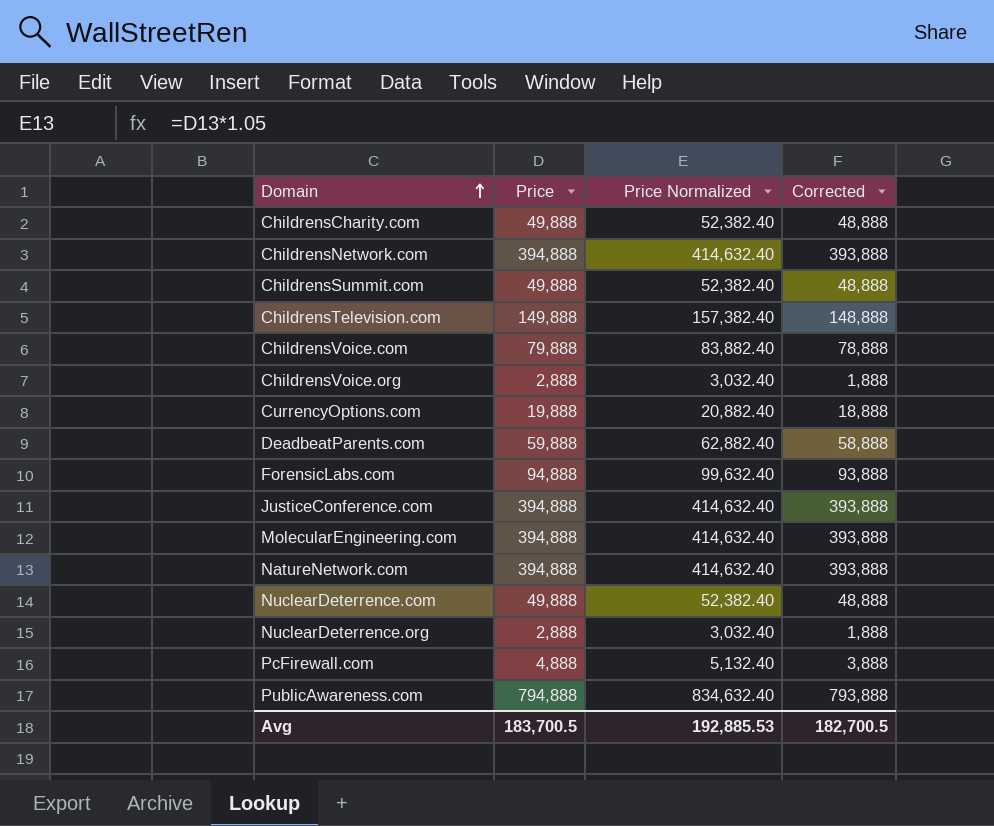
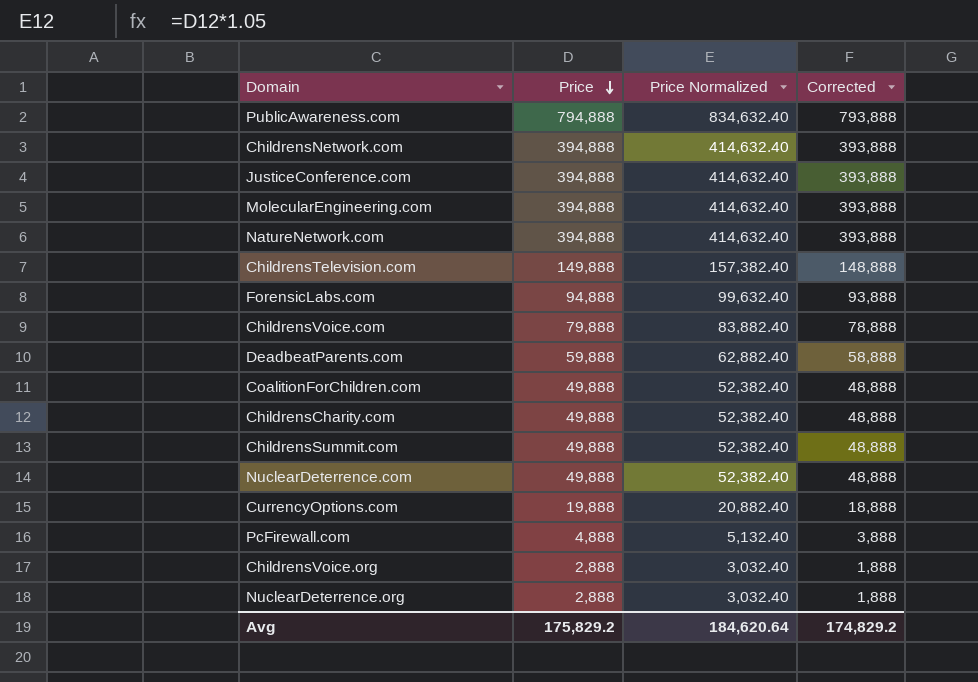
row order: Domain ascending -> Price descending
row CoalitionForChildren.com: none -> 49,888 | 52,382.40 | 48,888
Avg | Price: 183,700.5 -> 175,829.2
Avg | Price Normalized: 192,885.53 -> 184,620.64
Avg | Corrected: 182,700.5 -> 174,829.2

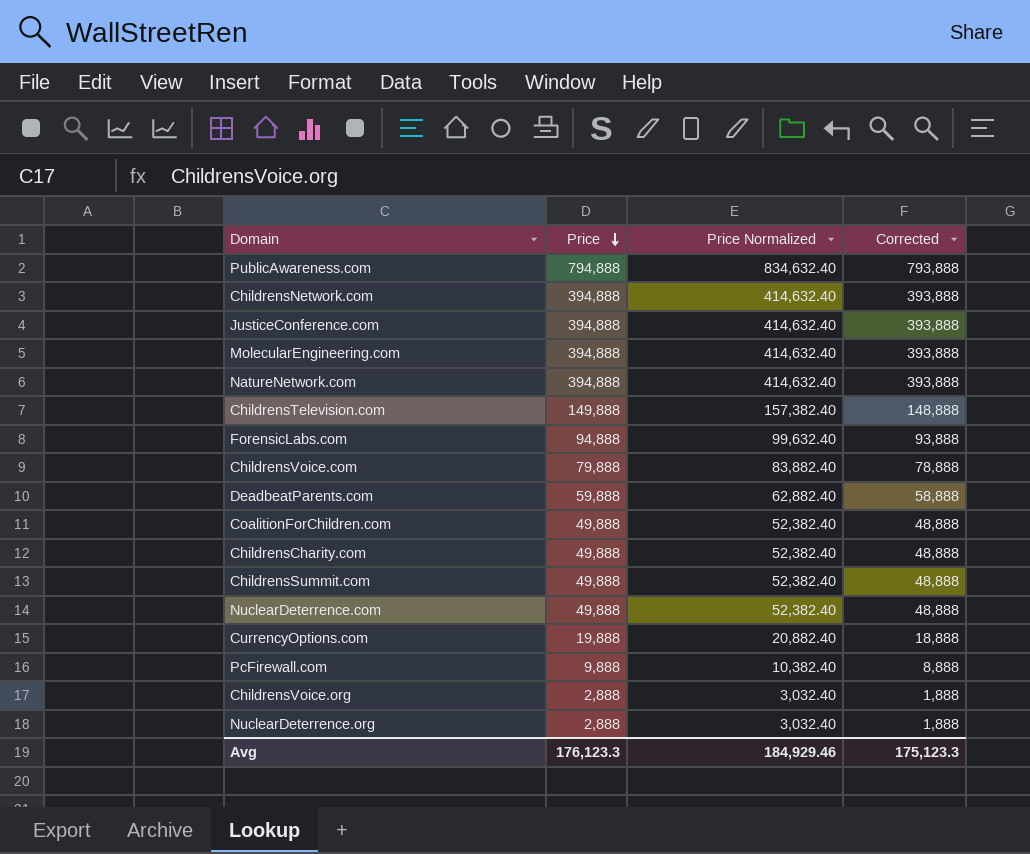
PcFirewall.com | Price: 4,888 -> 9,888
PcFirewall.com | Price Normalized: 5,132.40 -> 10,382.40
PcFirewall.com | Corrected: 3,888 -> 8,888
Avg | Price: 175,829.2 -> 176,123.3
Avg | Price Normalized: 184,620.64 -> 184,929.46
Avg | Corrected: 174,829.2 -> 175,123.3

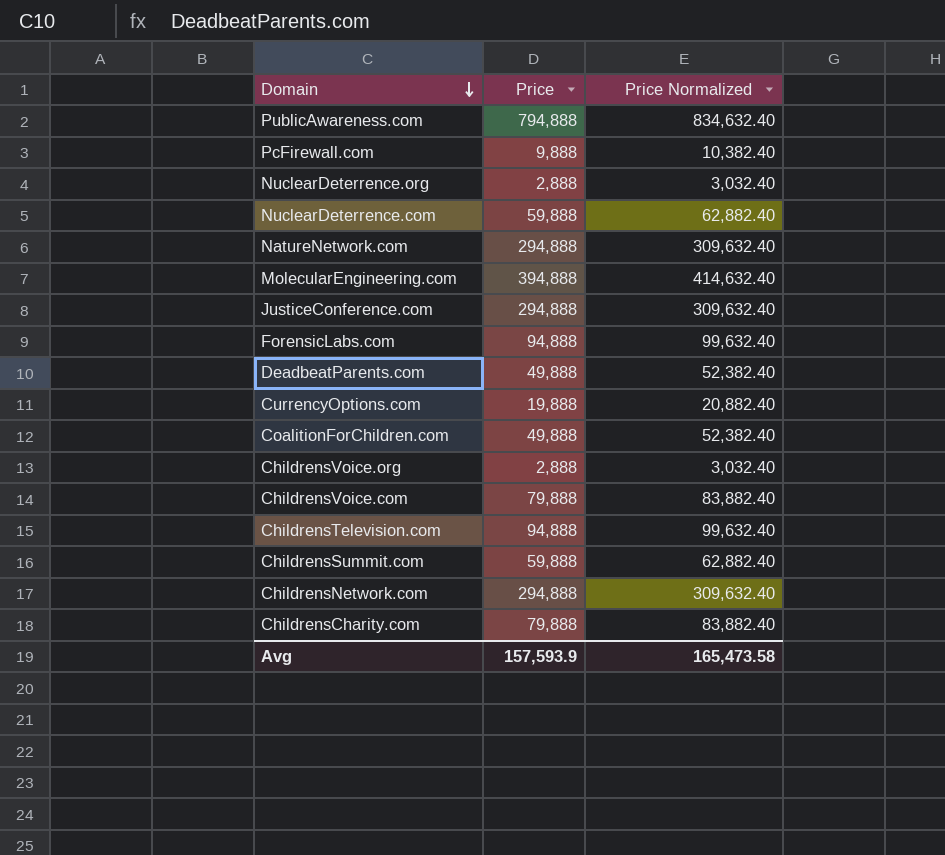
row order: Price descending -> Domain descending
column Corrected | formula: [Price] - 1000 -> none
NuclearDeterrence.com | Price: 49,888 -> 59,888
NuclearDeterrence.com | Price Normalized: 52,382.40 -> 62,882.40
NatureNetwork.com | Price: 394,888 -> 294,888
NatureNetwork.com | Price Normalized: 414,632.40 -> 309,632.40
JusticeConference.com | Price: 394,888 -> 294,888
JusticeConference.com | Price Normalized: 414,632.40 -> 309,632.40
DeadbeatParents.com | Price: 59,888 -> 49,888
DeadbeatParents.com | Price Normalized: 62,882.40 -> 52,382.40
ChildrensTelevision.com | Price: 149,888 -> 94,888
ChildrensTelevision.com | Price Normalized: 157,382.40 -> 99,632.40
ChildrensSummit.com | Price: 49,888 -> 59,888
ChildrensSummit.com | Price Normalized: 52,382.40 -> 62,882.40
ChildrensNetwork.com | Price: 394,888 -> 294,888
ChildrensNetwork.com | Price Normalized: 414,632.40 -> 309,632.40
ChildrensCharity.com | Price: 49,888 -> 79,888
ChildrensCharity.com | Price Normalized: 52,382.40 -> 83,882.40
Avg | Price: 176,123.3 -> 157,593.9
Avg | Price Normalized: 184,929.46 -> 165,473.58

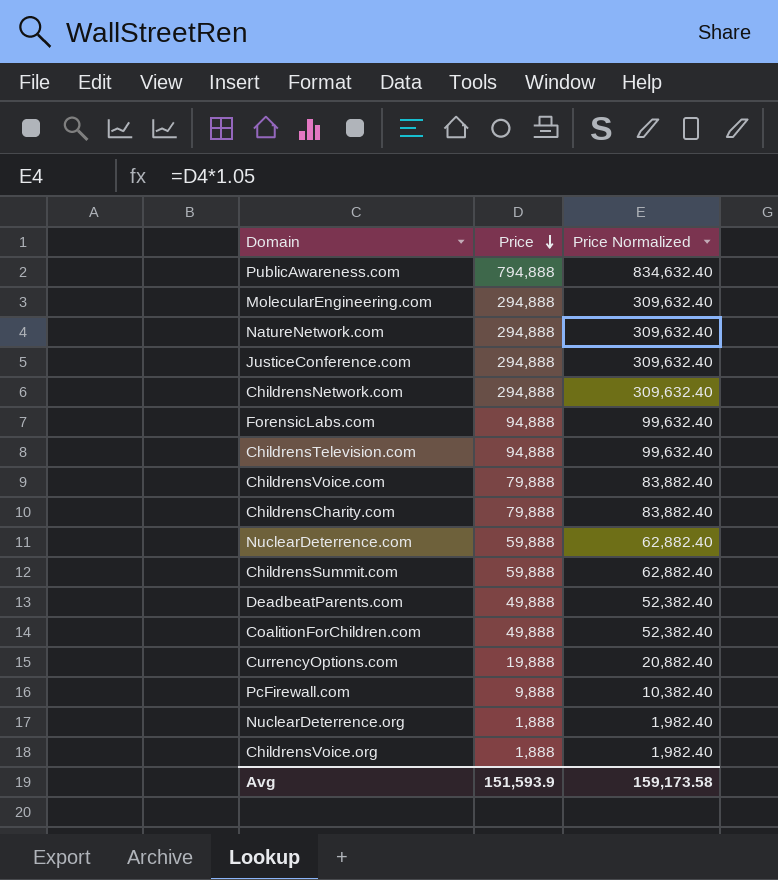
row order: Domain descending -> Price descending
MolecularEngineering.com | Price: 394,888 -> 294,888
MolecularEngineering.com | Price Normalized: 414,632.40 -> 309,632.40
NuclearDeterrence.org | Price: 2,888 -> 1,888
NuclearDeterrence.org | Price Normalized: 3,032.40 -> 1,982.40
ChildrensVoice.org | Price: 2,888 -> 1,888
ChildrensVoice.org | Price Normalized: 3,032.40 -> 1,982.40
Avg | Price: 157,593.9 -> 151,593.9
Avg | Price Normalized: 165,473.58 -> 159,173.58

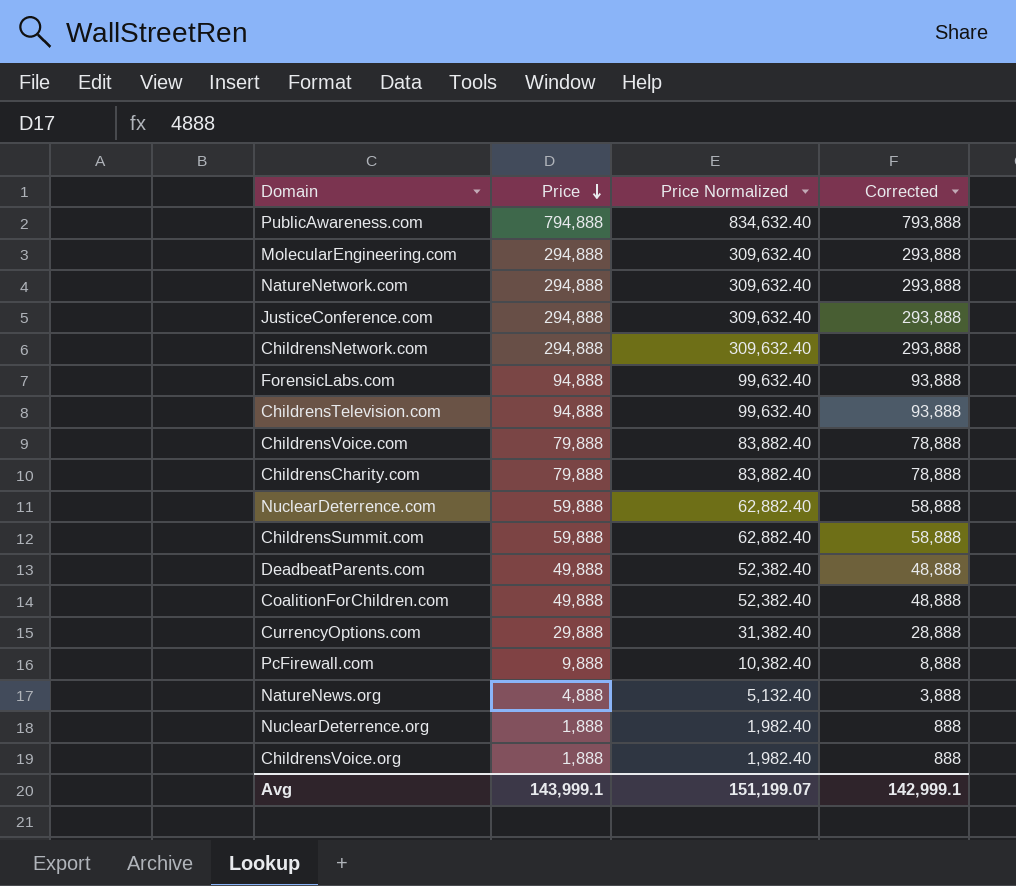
column Corrected | formula: none -> [Price] - 1000
CurrencyOptions.com | Price: 19,888 -> 29,888
CurrencyOptions.com | Price Normalized: 20,882.40 -> 31,382.40
row NatureNews.org: none -> 4,888 | 5,132.40 | 3,888
Avg | Price: 151,593.9 -> 143,999.1
Avg | Price Normalized: 159,173.58 -> 151,199.07

